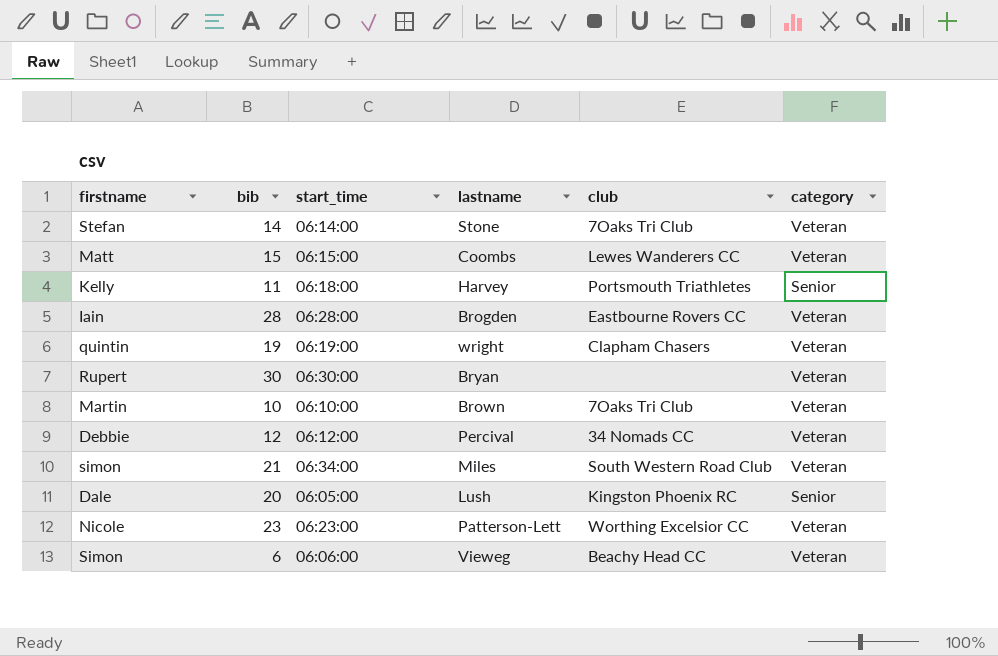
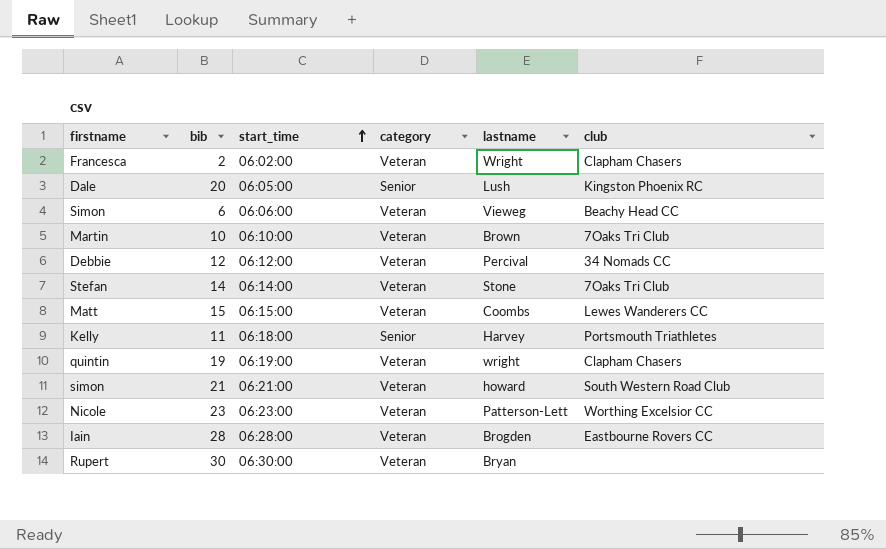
row order: none -> start_time ascending
column category | position: 6 -> 4
row Francesca: none -> 2 | 06:02:00 | Veteran | Wright | Clapham Chasers
simon | start_time: 06:34:00 -> 06:21:00
simon | lastname: Miles -> howard

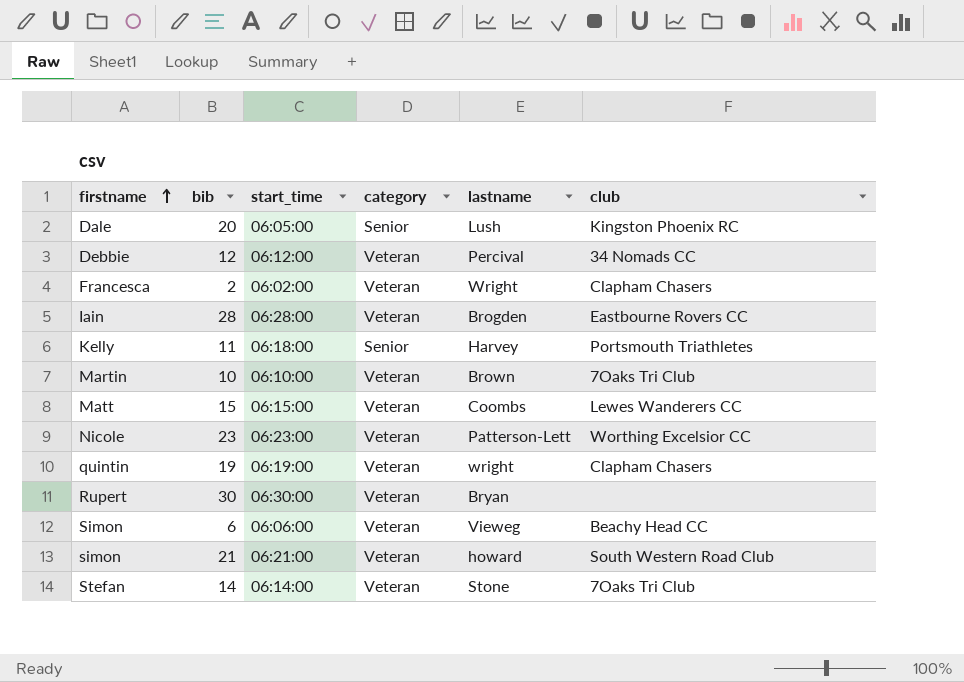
row order: start_time ascending -> firstname ascending

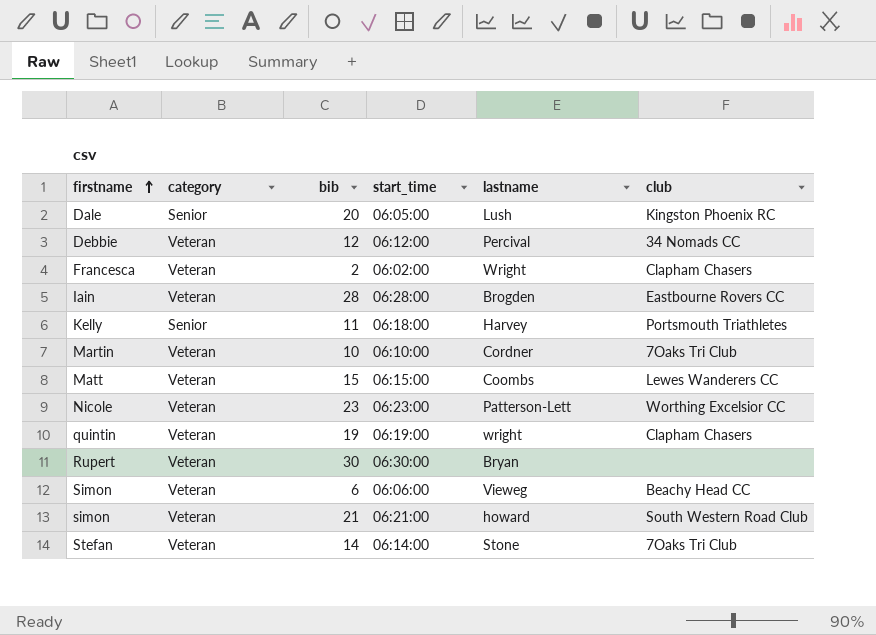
column category | position: 4 -> 2
Martin | lastname: Brown -> Cordner

